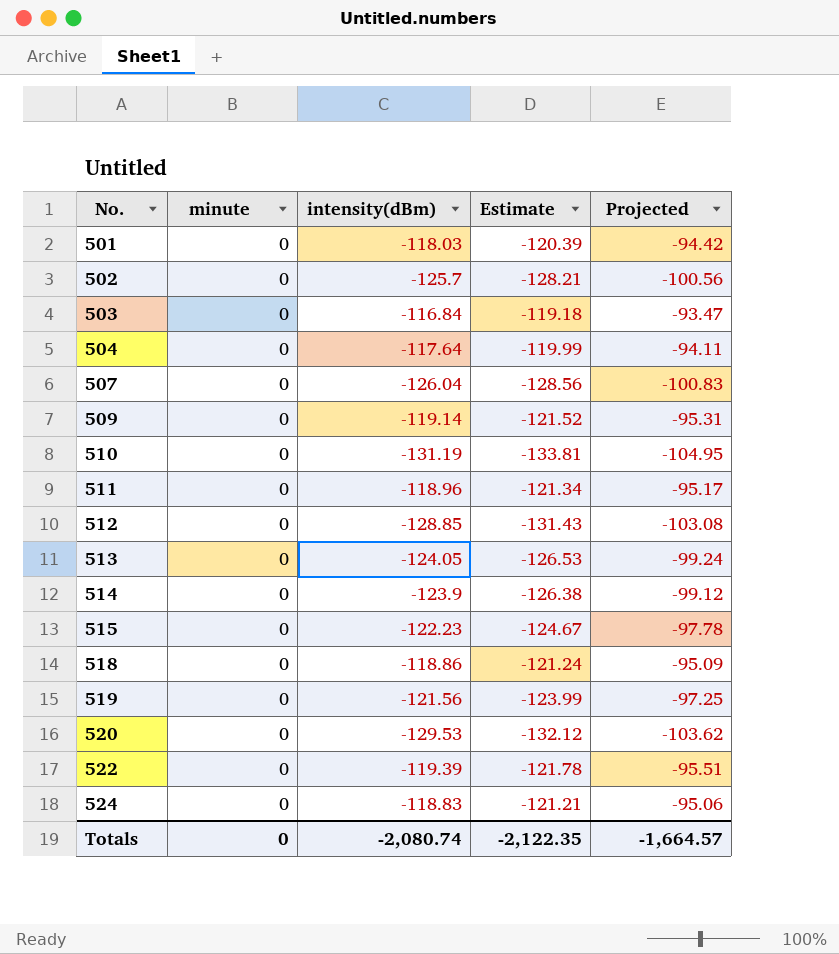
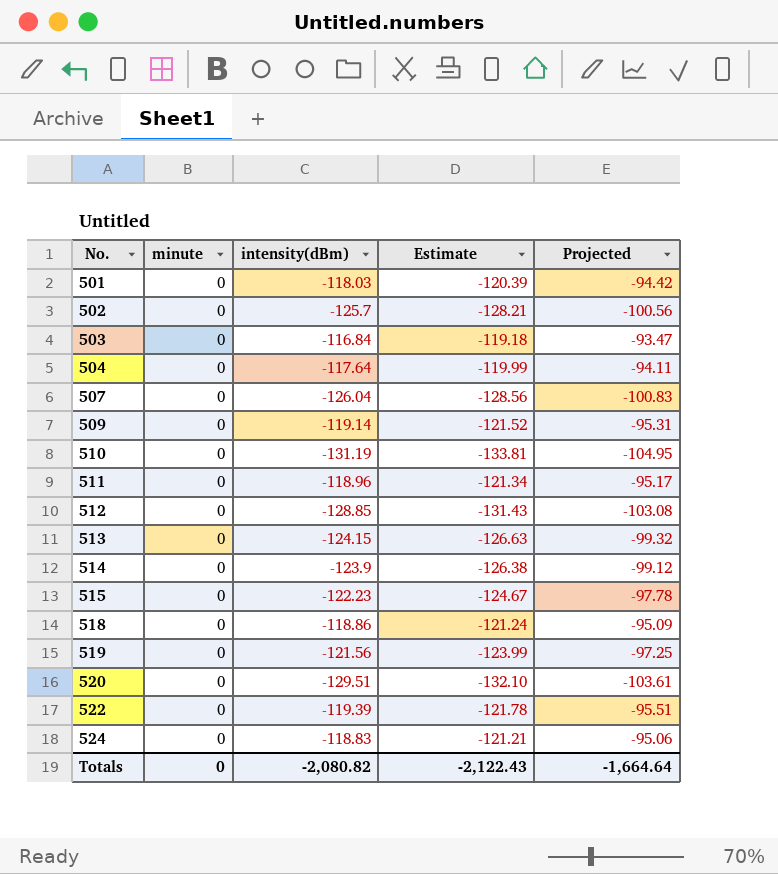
513 | intensity(dBm): -124.05 -> -124.15
513 | Estimate: -126.53 -> -126.63
513 | Projected: -99.24 -> -99.32
520 | intensity(dBm): -129.53 -> -129.51
520 | Estimate: -132.12 -> -132.10
520 | Projected: -103.62 -> -103.61
Totals | intensity(dBm): -2,080.74 -> -2,080.82
Totals | Estimate: -2,122.35 -> -2,122.43
Totals | Projected: -1,664.57 -> -1,664.64

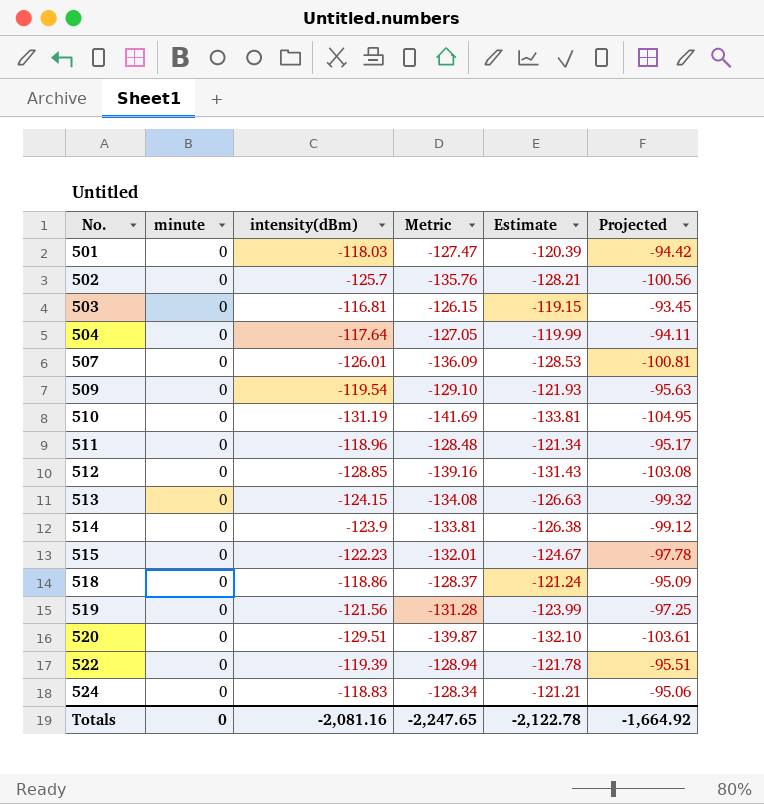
column Metric | formula: none -> [intensity(dBm)] * 1.08
503 | intensity(dBm): -116.84 -> -116.81
503 | Estimate: -119.18 -> -119.15
503 | Projected: -93.47 -> -93.45
507 | intensity(dBm): -126.04 -> -126.01
507 | Estimate: -128.56 -> -128.53
507 | Projected: -100.83 -> -100.81
509 | intensity(dBm): -119.14 -> -119.54
509 | Estimate: -121.52 -> -121.93
509 | Projected: -95.31 -> -95.63
Totals | intensity(dBm): -2,080.82 -> -2,081.16
Totals | Estimate: -2,122.43 -> -2,122.78
Totals | Projected: -1,664.64 -> -1,664.92

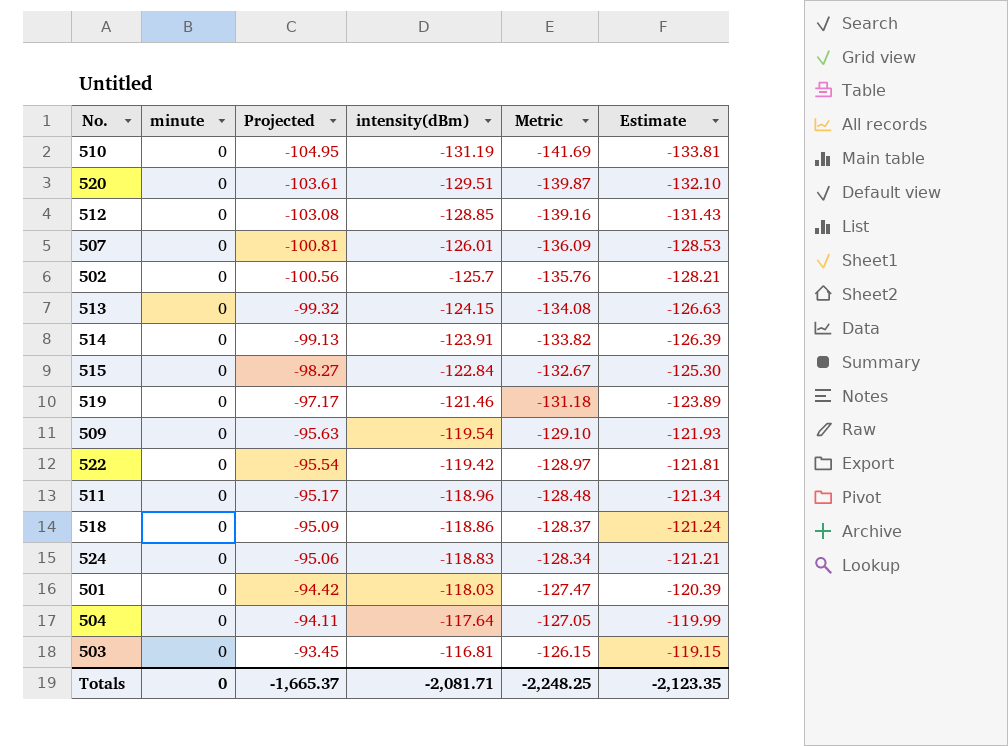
row order: No. ascending -> Projected ascending
column Projected | position: 6 -> 3
514 | Projected: -99.12 -> -99.13
514 | intensity(dBm): -123.9 -> -123.91
514 | Metric: -133.81 -> -133.82
514 | Estimate: -126.38 -> -126.39
515 | Projected: -97.78 -> -98.27
515 | intensity(dBm): -122.23 -> -122.84
515 | Metric: -132.01 -> -132.67
515 | Estimate: -124.67 -> -125.30
519 | Projected: -97.25 -> -97.17
519 | intensity(dBm): -121.56 -> -121.46
519 | Metric: -131.28 -> -131.18
519 | Estimate: -123.99 -> -123.89
522 | Projected: -95.51 -> -95.54
522 | intensity(dBm): -119.39 -> -119.42
522 | Metric: -128.94 -> -128.97
522 | Estimate: -121.78 -> -121.81
Totals | Projected: -1,664.92 -> -1,665.37
Totals | intensity(dBm): -2,081.16 -> -2,081.71
Totals | Metric: -2,247.65 -> -2,248.25
Totals | Estimate: -2,122.78 -> -2,123.35

